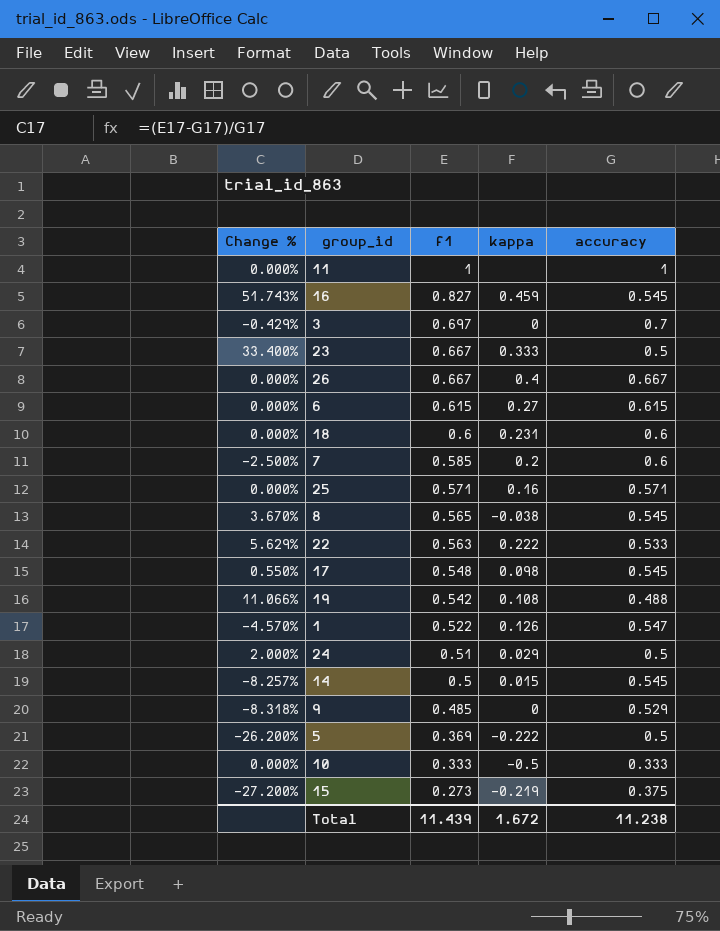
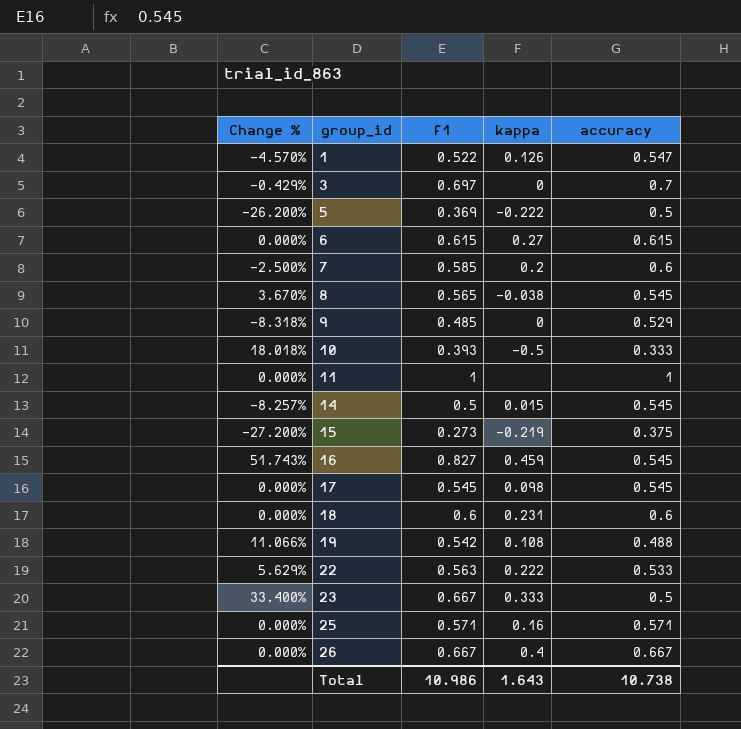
row order: f1 descending -> group_id ascending
row 24: 2.000% | 0.51 | 0.029 | 0.5 -> none
10 | Change %: 0.000% -> 18.018%
10 | f1: 0.333 -> 0.393
17 | Change %: 0.550% -> 0.000%
17 | f1: 0.548 -> 0.545
Total | f1: 11.439 -> 10.986
Total | kappa: 1.672 -> 1.643
Total | accuracy: 11.238 -> 10.738

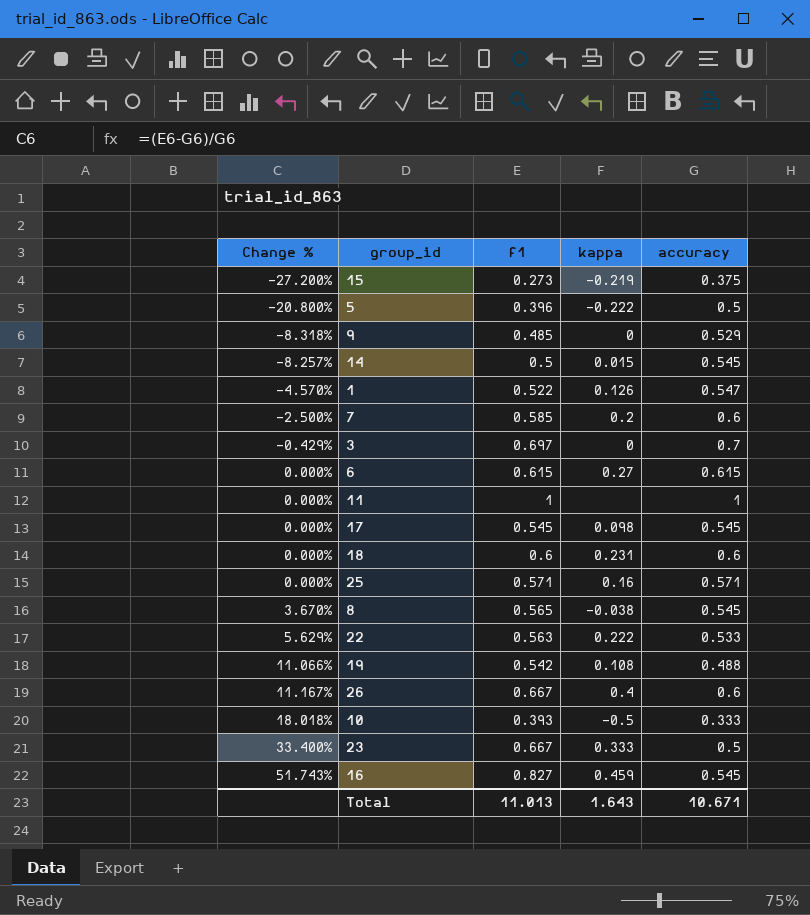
row order: group_id ascending -> Change % ascending
5 | Change %: -26.200% -> -20.800%
5 | f1: 0.369 -> 0.396
26 | Change %: 0.000% -> 11.167%
26 | accuracy: 0.667 -> 0.6
Total | f1: 10.986 -> 11.013
Total | accuracy: 10.738 -> 10.671

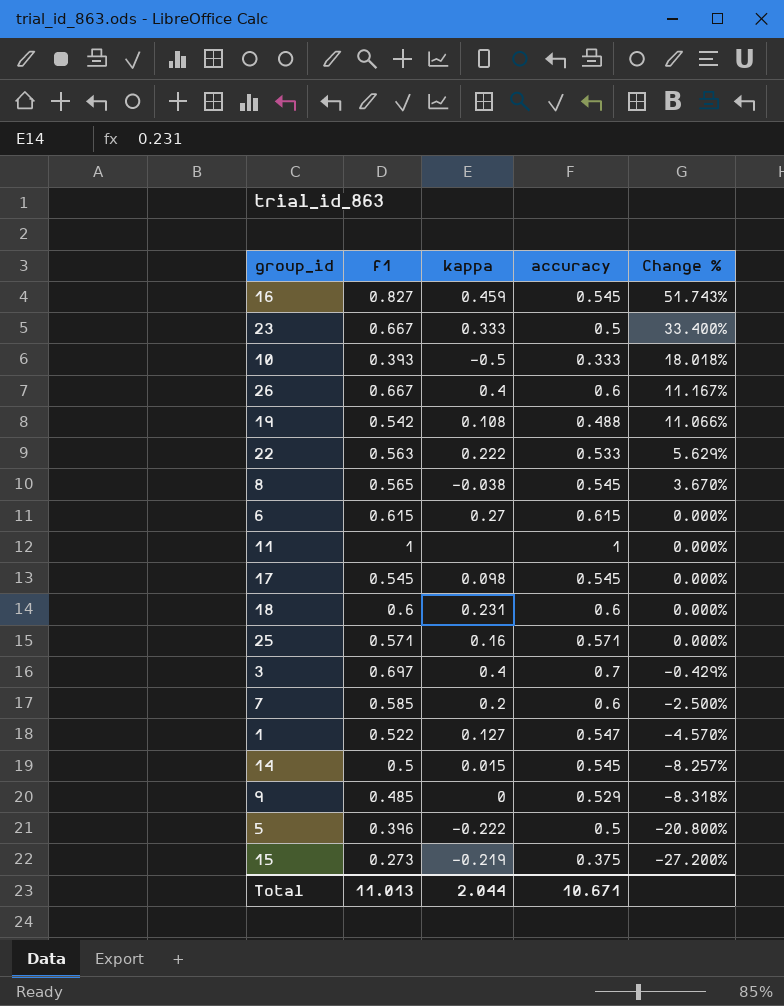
row order: Change % ascending -> Change % descending
column Change % | position: 1 -> 5
3 | kappa: 0 -> 0.4
1 | kappa: 0.126 -> 0.127
Total | kappa: 1.643 -> 2.044

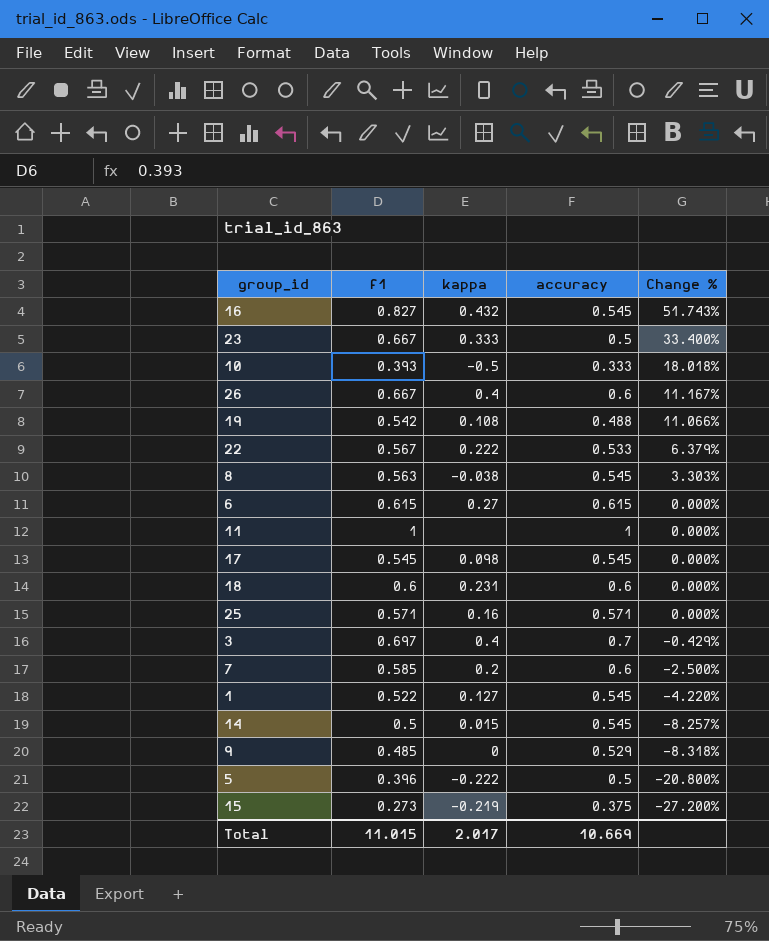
16 | kappa: 0.459 -> 0.432
22 | f1: 0.563 -> 0.567
22 | Change %: 5.629% -> 6.379%
8 | f1: 0.565 -> 0.563
8 | Change %: 3.670% -> 3.303%
1 | accuracy: 0.547 -> 0.545
1 | Change %: -4.570% -> -4.220%
Total | f1: 11.013 -> 11.015
Total | kappa: 2.044 -> 2.017
Total | accuracy: 10.671 -> 10.669

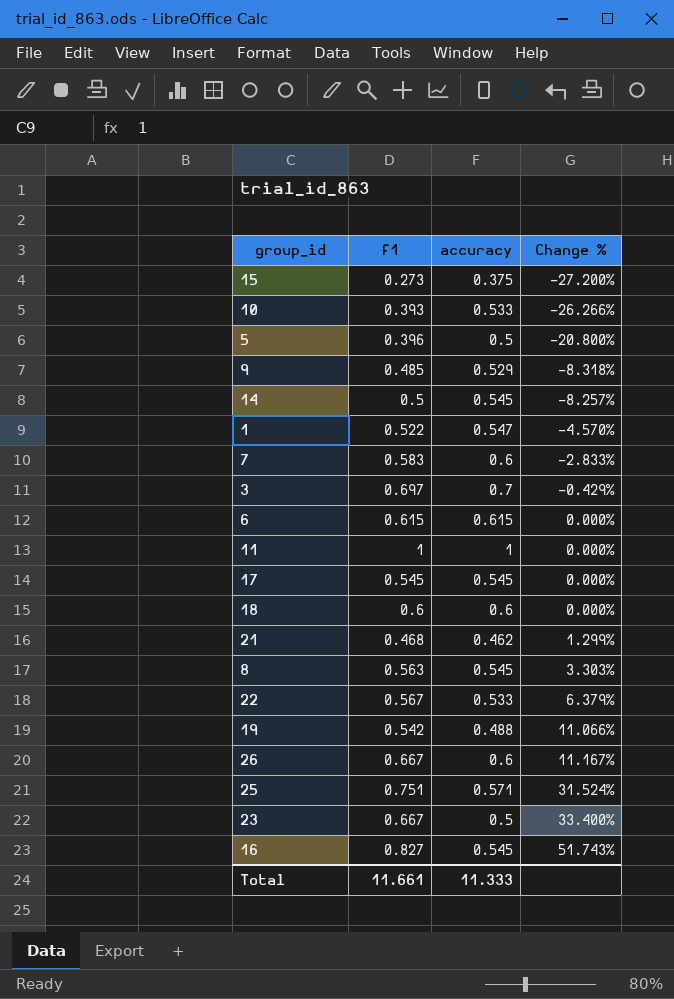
row order: Change % descending -> Change % ascending
column kappa | position: 3 -> none
10 | accuracy: 0.333 -> 0.533
10 | Change %: 18.018% -> -26.266%
1 | accuracy: 0.545 -> 0.547
1 | Change %: -4.220% -> -4.570%
7 | f1: 0.585 -> 0.583
7 | Change %: -2.500% -> -2.833%
row 21: none -> 0.468 | 0.462 | 1.299%
25 | f1: 0.571 -> 0.751
25 | Change %: 0.000% -> 31.524%
Total | f1: 11.015 -> 11.661
Total | accuracy: 10.669 -> 11.333

